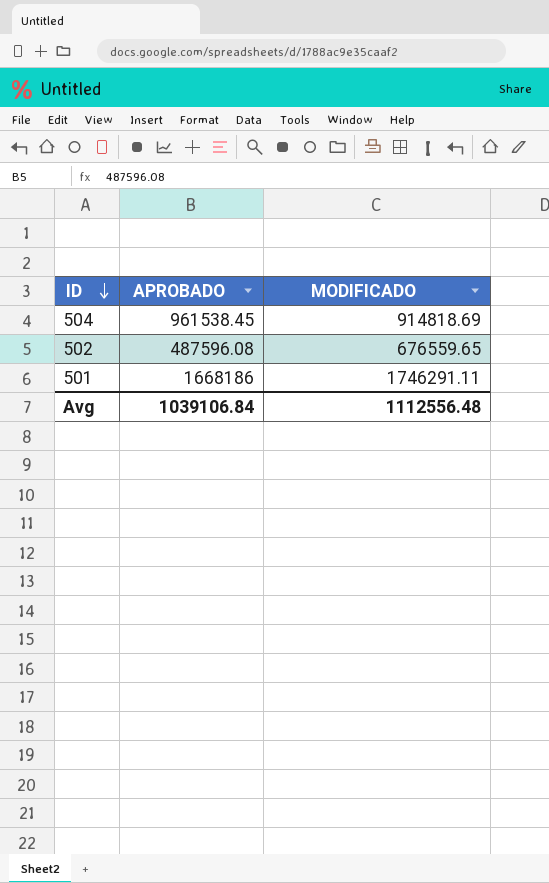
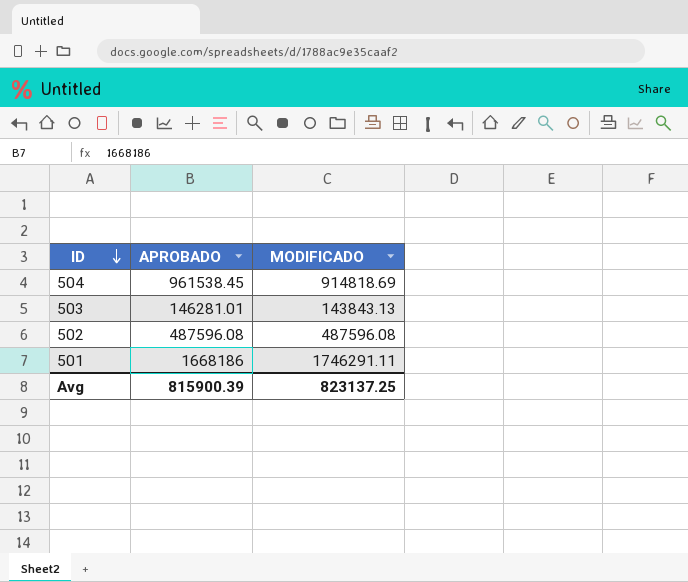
row 503: none -> 146281.01 | 143843.13
502 | MODIFICADO: 676559.65 -> 487596.08
Avg | APROBADO: 1039106.84 -> 815900.39
Avg | MODIFICADO: 1112556.48 -> 823137.25

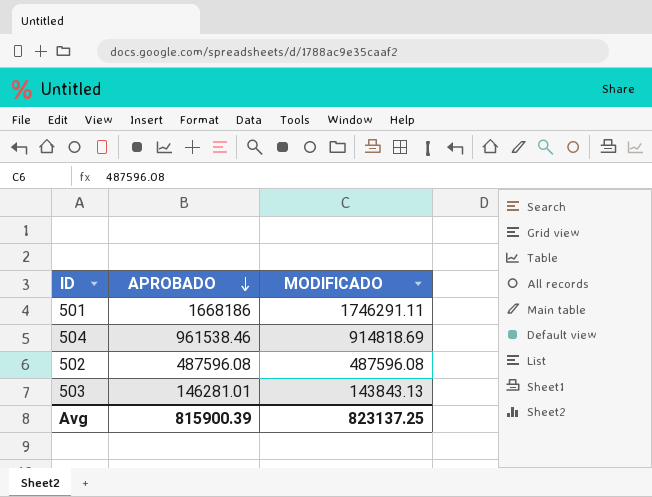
row order: ID descending -> APROBADO descending
504 | APROBADO: 961538.45 -> 961538.46

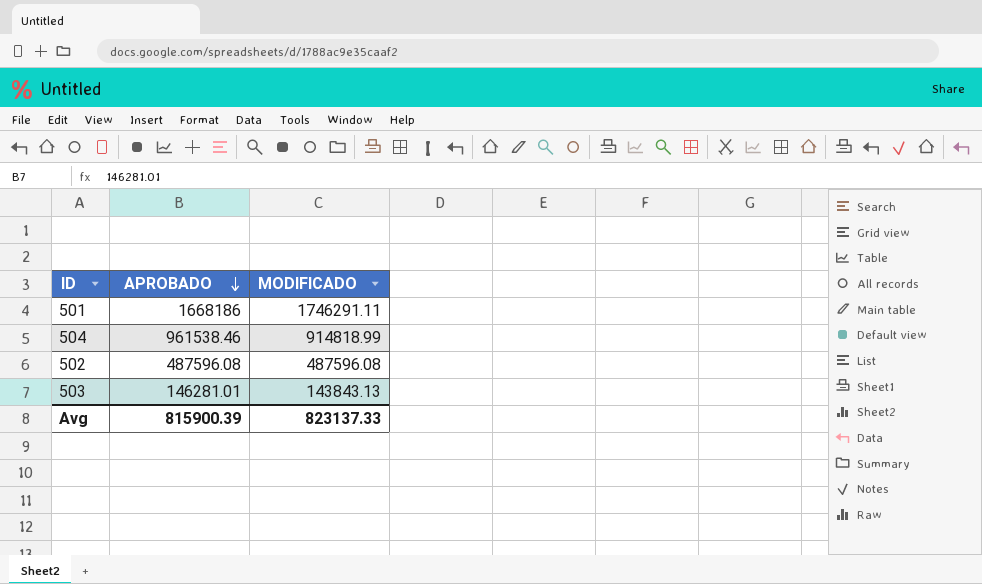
504 | MODIFICADO: 914818.69 -> 914818.99
Avg | MODIFICADO: 823137.25 -> 823137.33

